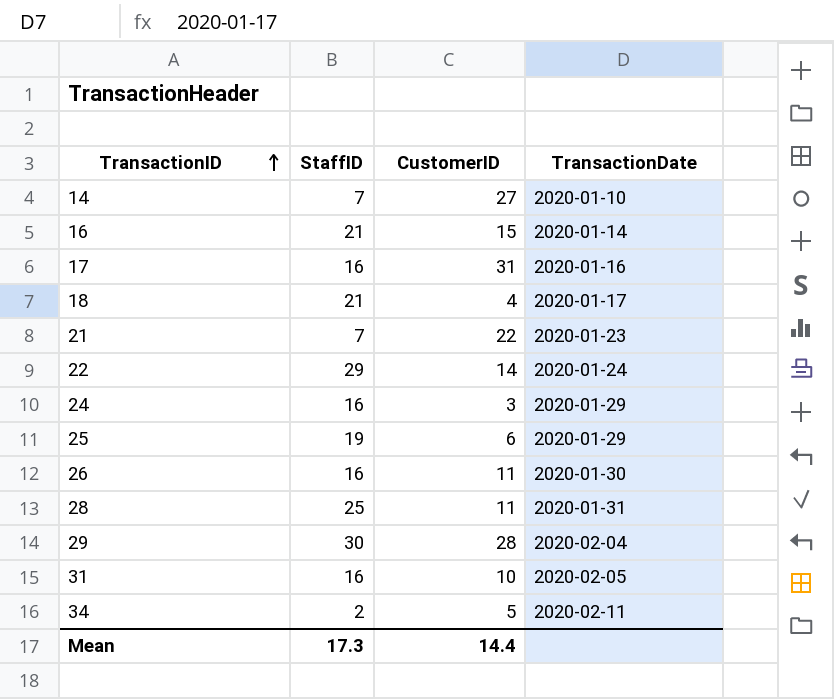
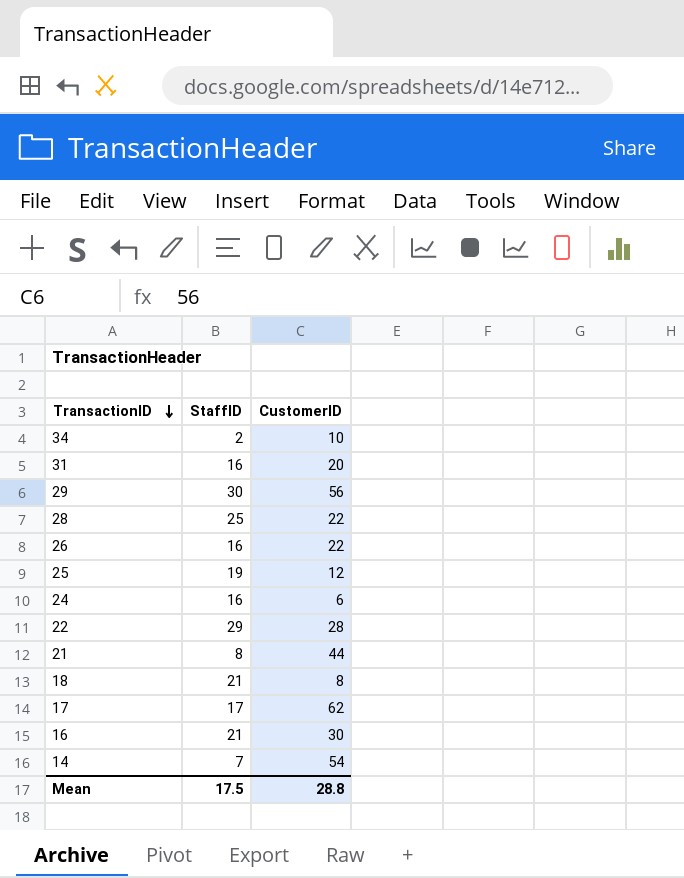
row order: TransactionID ascending -> TransactionID descending
column TransactionDate | position: 4 -> none
34 | CustomerID: 5 -> 10
31 | CustomerID: 10 -> 20
29 | CustomerID: 28 -> 56
28 | CustomerID: 11 -> 22
26 | CustomerID: 11 -> 22
25 | CustomerID: 6 -> 12
24 | CustomerID: 3 -> 6
22 | CustomerID: 14 -> 28
21 | StaffID: 7 -> 8
21 | CustomerID: 22 -> 44
18 | CustomerID: 4 -> 8
17 | StaffID: 16 -> 17
17 | CustomerID: 31 -> 62
16 | CustomerID: 15 -> 30
14 | CustomerID: 27 -> 54
Mean | StaffID: 17.3 -> 17.5
Mean | CustomerID: 14.4 -> 28.8

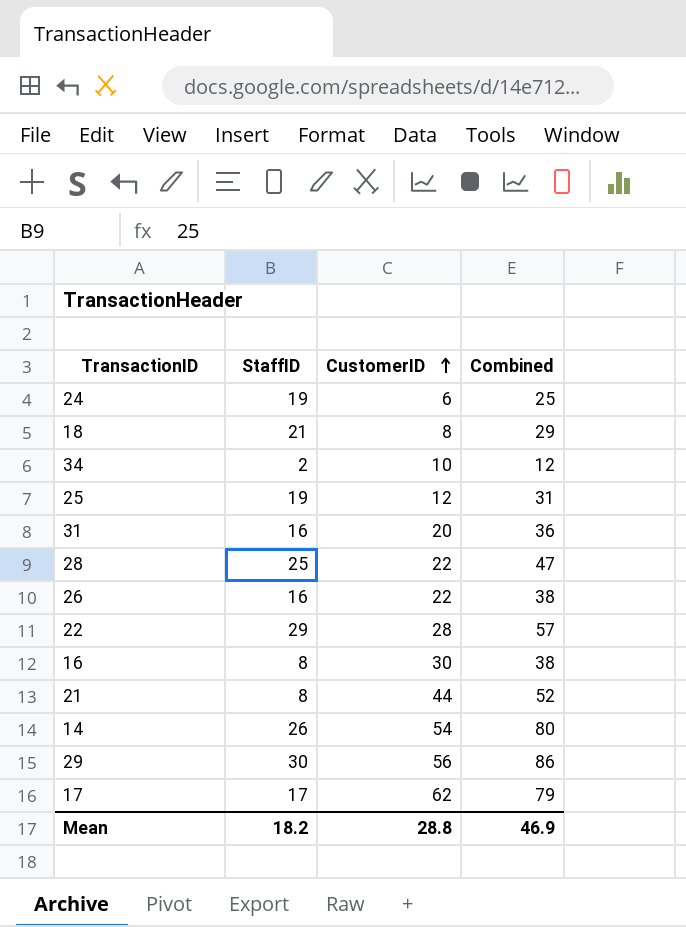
row order: TransactionID descending -> CustomerID ascending
column Combined | formula: none -> [StaffID] + [CustomerID]
24 | StaffID: 16 -> 19
16 | StaffID: 21 -> 8
14 | StaffID: 7 -> 26
Mean | StaffID: 17.5 -> 18.2

